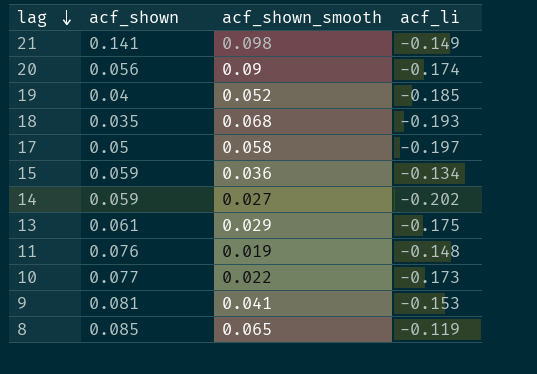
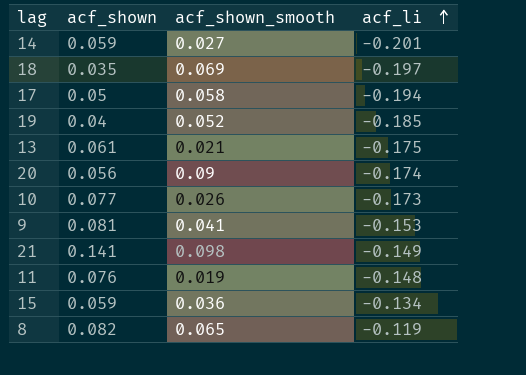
row order: lag descending -> acf_li ascending
14 | acf_li: -0.202 -> -0.201
18 | acf_shown_smooth: 0.068 -> 0.069
18 | acf_li: -0.193 -> -0.197
17 | acf_li: -0.197 -> -0.194
13 | acf_shown_smooth: 0.029 -> 0.021
10 | acf_shown_smooth: 0.022 -> 0.026
8 | acf_shown: 0.085 -> 0.082

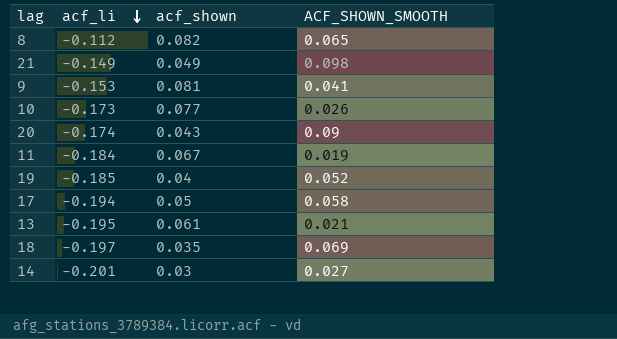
row order: acf_li ascending -> acf_li descending
column acf_li | position: 4 -> 2
column name: acf_shown_smooth -> ACF_SHOWN_SMOOTH
row 15: 0.059 | 0.036 | -0.134 -> none
8 | acf_li: -0.119 -> -0.112
21 | acf_shown: 0.141 -> 0.049
20 | acf_shown: 0.056 -> 0.043
11 | acf_li: -0.148 -> -0.184
11 | acf_shown: 0.076 -> 0.067
13 | acf_li: -0.175 -> -0.195
14 | acf_shown: 0.059 -> 0.03

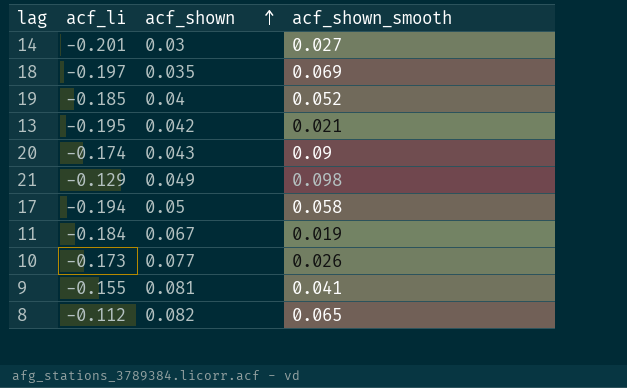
row order: acf_li descending -> acf_shown ascending
column name: ACF_SHOWN_SMOOTH -> acf_shown_smooth
13 | acf_shown: 0.061 -> 0.042
21 | acf_li: -0.149 -> -0.129
9 | acf_li: -0.153 -> -0.155

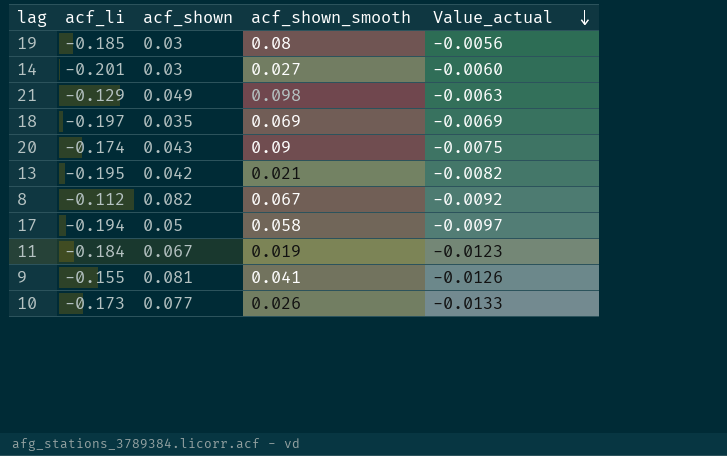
row order: acf_shown ascending -> Value_actual descending
column Value_actual | formula: none -> [acf_li] * [acf_shown]
19 | acf_shown: 0.04 -> 0.03
19 | acf_shown_smooth: 0.052 -> 0.08
8 | acf_shown_smooth: 0.065 -> 0.067

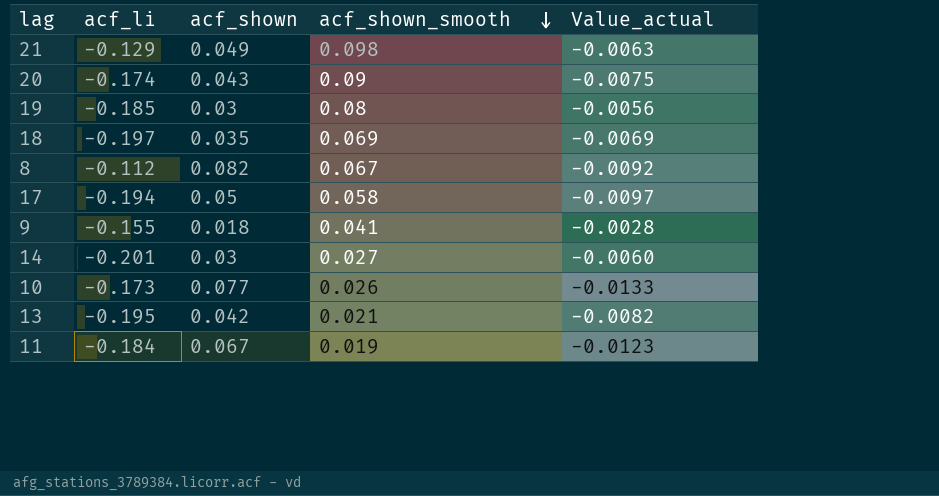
row order: Value_actual descending -> acf_shown_smooth descending
9 | acf_shown: 0.081 -> 0.018
9 | Value_actual: -0.0126 -> -0.0028

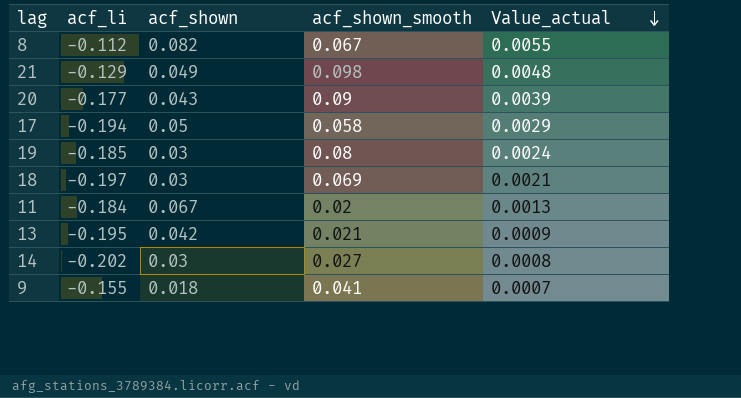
row order: acf_shown_smooth descending -> Value_actual descending
column Value_actual | formula: [acf_li] * [acf_shown] -> [acf_shown] * [acf_shown_smooth]
row 10: -0.173 | 0.077 | 0.026 | -0.0133 -> none
20 | acf_li: -0.174 -> -0.177
18 | acf_shown: 0.035 -> 0.03
11 | acf_shown_smooth: 0.019 -> 0.02
14 | acf_li: -0.201 -> -0.202

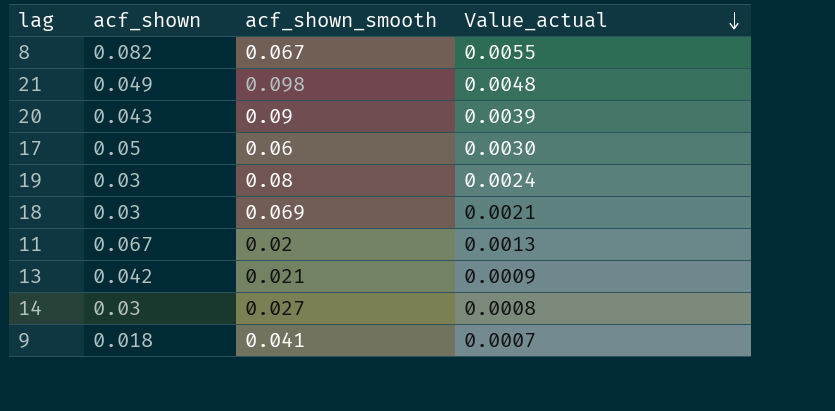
column acf_li | position: 2 -> none
17 | acf_shown_smooth: 0.058 -> 0.06
17 | Value_actual: 0.0029 -> 0.0030

